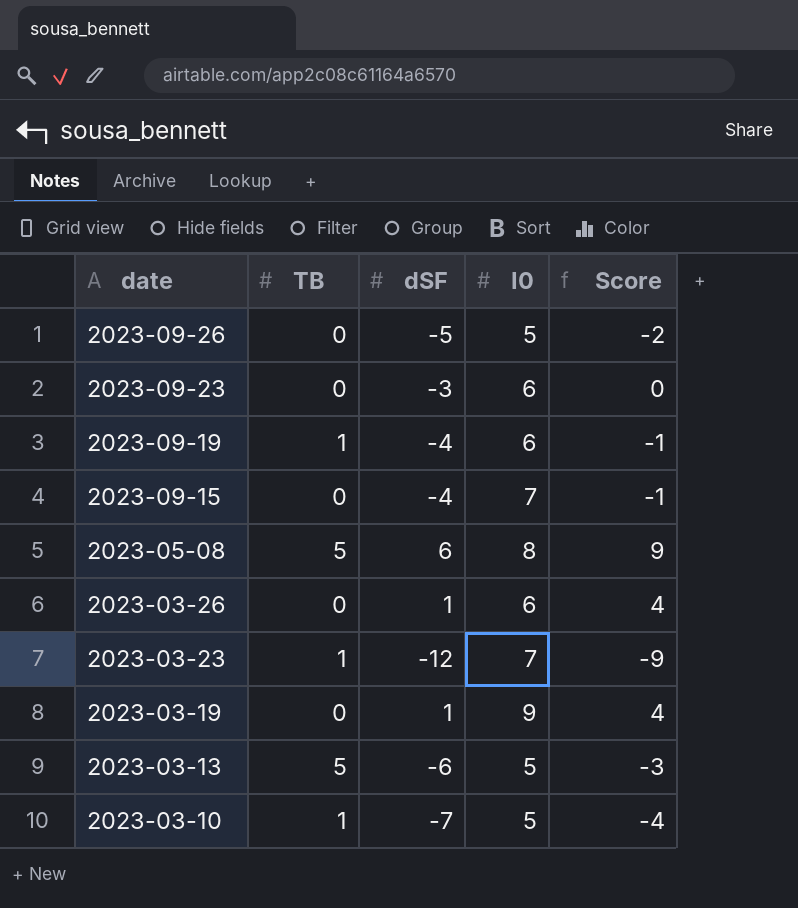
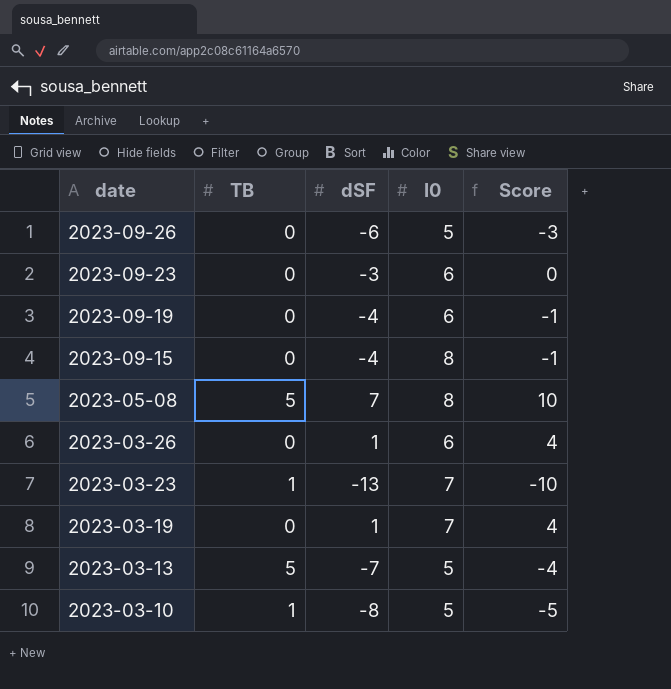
2023-09-26 | dSF: -5 -> -6
2023-09-26 | Score: -2 -> -3
2023-09-19 | TB: 1 -> 0
2023-09-15 | I0: 7 -> 8
2023-05-08 | dSF: 6 -> 7
2023-05-08 | Score: 9 -> 10
2023-03-23 | dSF: -12 -> -13
2023-03-23 | Score: -9 -> -10
2023-03-19 | I0: 9 -> 7
2023-03-13 | dSF: -6 -> -7
2023-03-13 | Score: -3 -> -4
2023-03-10 | dSF: -7 -> -8
2023-03-10 | Score: -4 -> -5

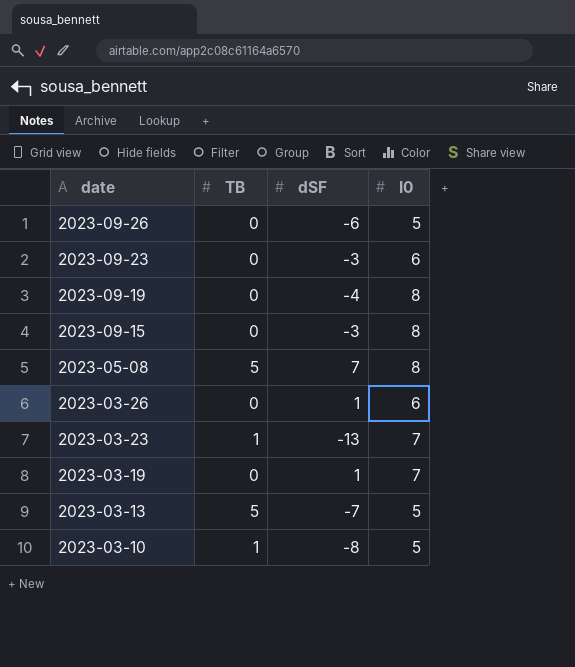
column Score | formula: [dSF] + 3 -> none
2023-09-19 | I0: 6 -> 8
2023-09-15 | dSF: -4 -> -3

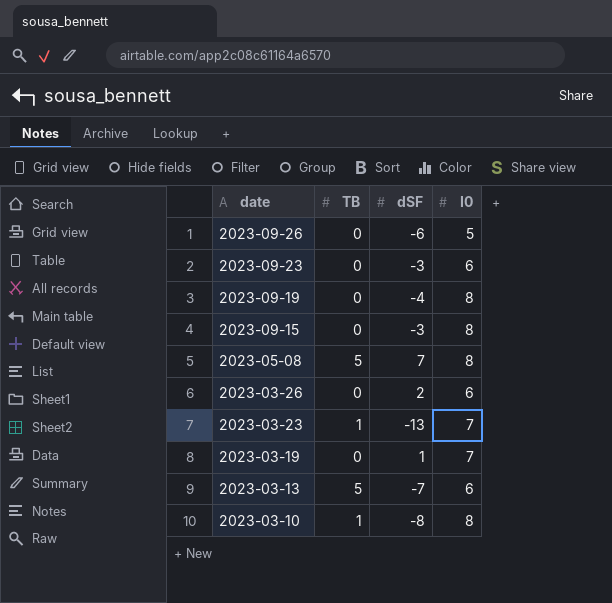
2023-03-26 | dSF: 1 -> 2
2023-03-13 | I0: 5 -> 6
2023-03-10 | I0: 5 -> 8

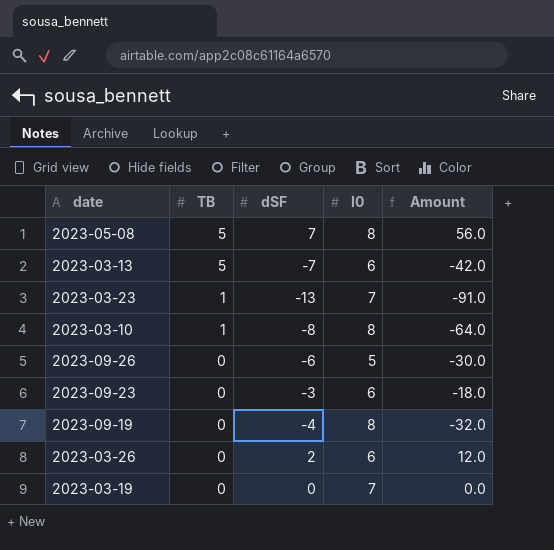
row order: date descending -> TB descending
column Amount | formula: none -> [dSF] * [I0]
row 2023-09-15: 0 | -3 | 8 -> none
2023-03-19 | dSF: 1 -> 0

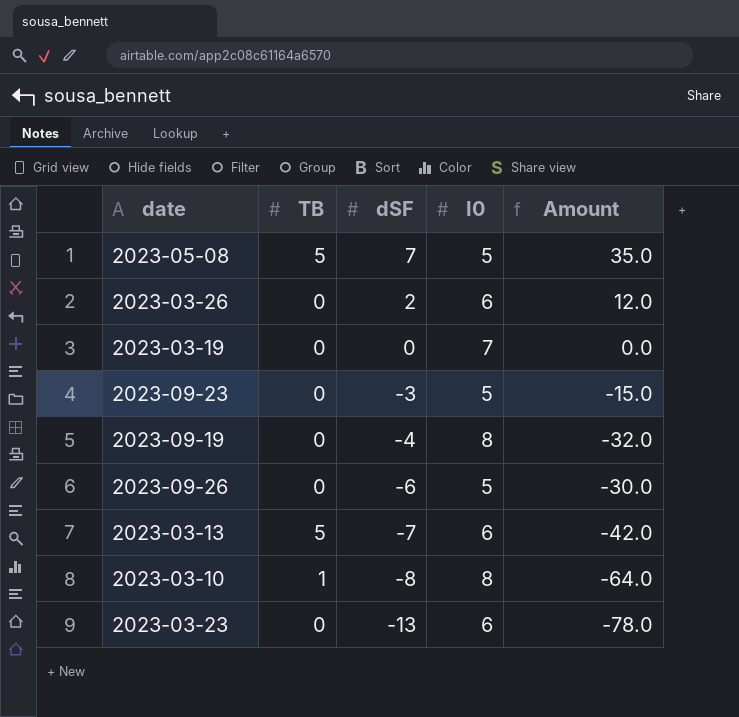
row order: TB descending -> dSF descending
2023-05-08 | I0: 8 -> 5
2023-05-08 | Amount: 56.0 -> 35.0
2023-09-23 | I0: 6 -> 5
2023-09-23 | Amount: -18.0 -> -15.0
2023-03-23 | TB: 1 -> 0
2023-03-23 | I0: 7 -> 6
2023-03-23 | Amount: -91.0 -> -78.0

